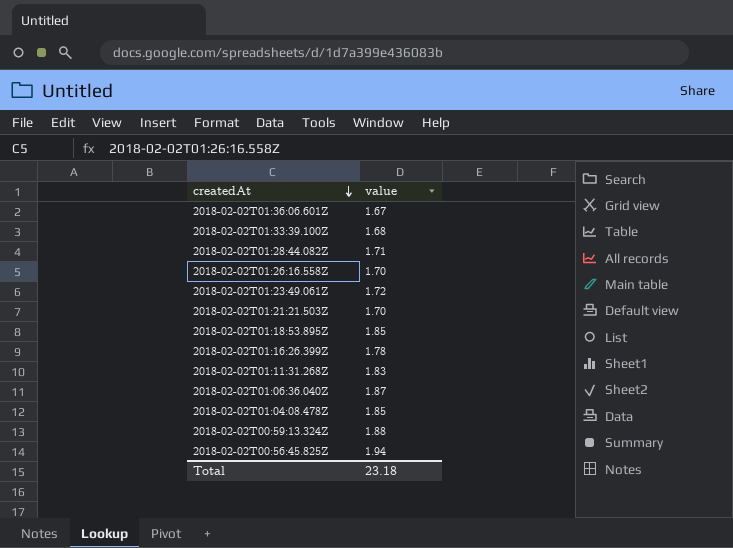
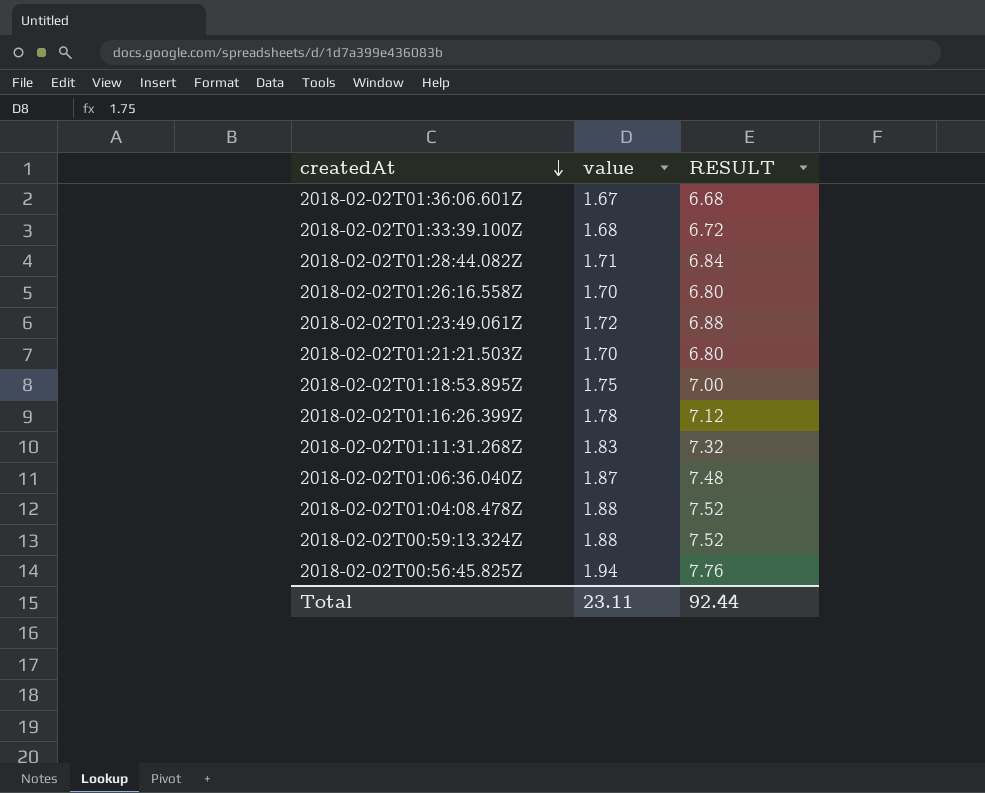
column RESULT | formula: none -> [value] * 4
2018-02-02T01:18:53.895Z | value: 1.85 -> 1.75
2018-02-02T01:04:08.478Z | value: 1.85 -> 1.88
Total | value: 23.18 -> 23.11

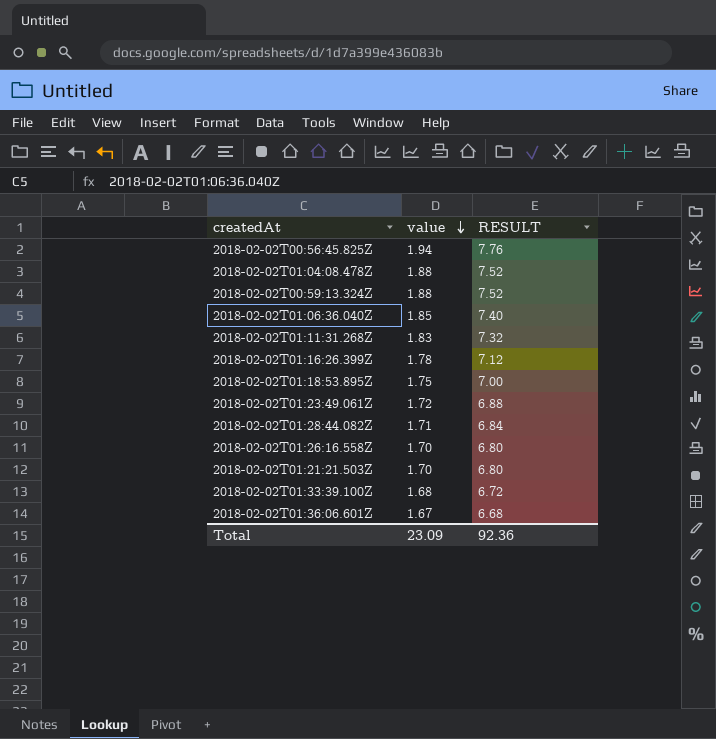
row order: createdAt descending -> value descending
2018-02-02T01:06:36.040Z | value: 1.87 -> 1.85
2018-02-02T01:06:36.040Z | RESULT: 7.48 -> 7.40
Total | value: 23.11 -> 23.09
Total | RESULT: 92.44 -> 92.36

